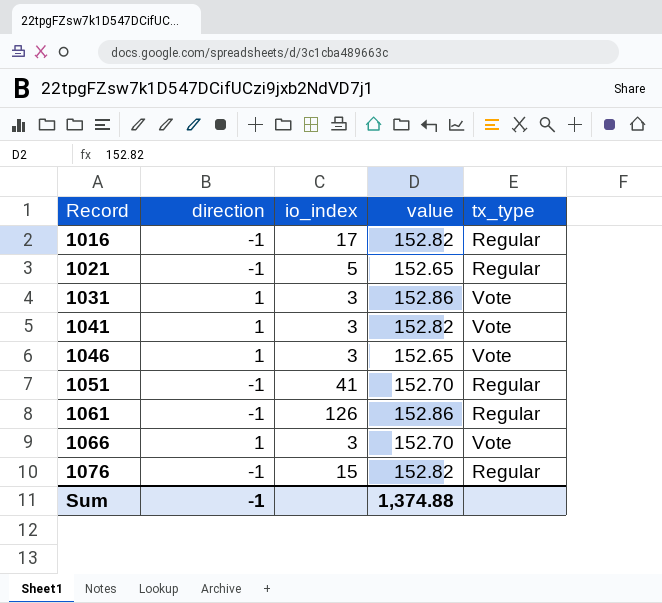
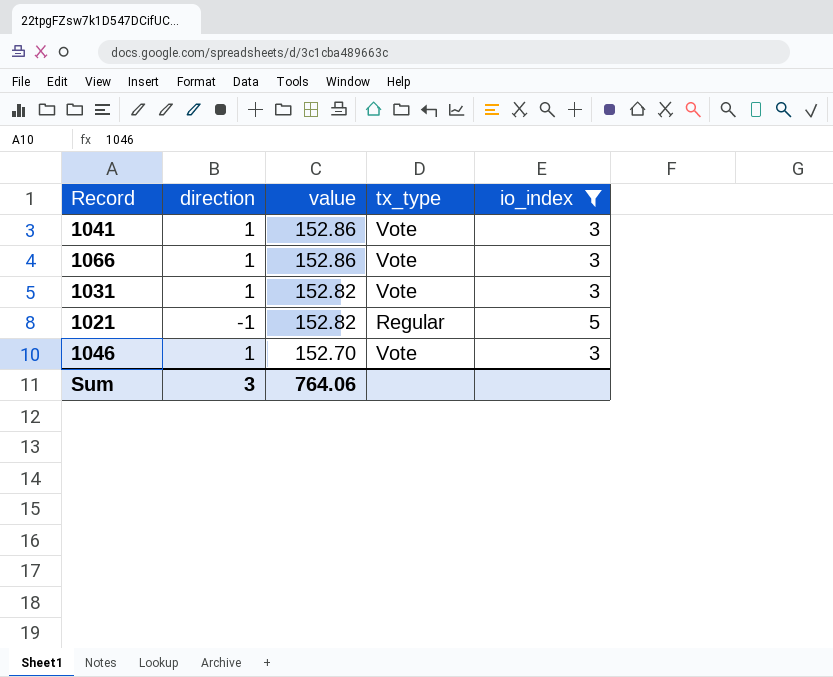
filter: none -> io_index <= 5
row order: Record ascending -> value descending
column io_index | position: 3 -> 5
1041 | value: 152.82 -> 152.86
1066 | value: 152.70 -> 152.86
1031 | value: 152.86 -> 152.82
1021 | value: 152.65 -> 152.82
1046 | value: 152.65 -> 152.70
Sum | direction: -1 -> 3
Sum | value: 1,374.88 -> 764.06

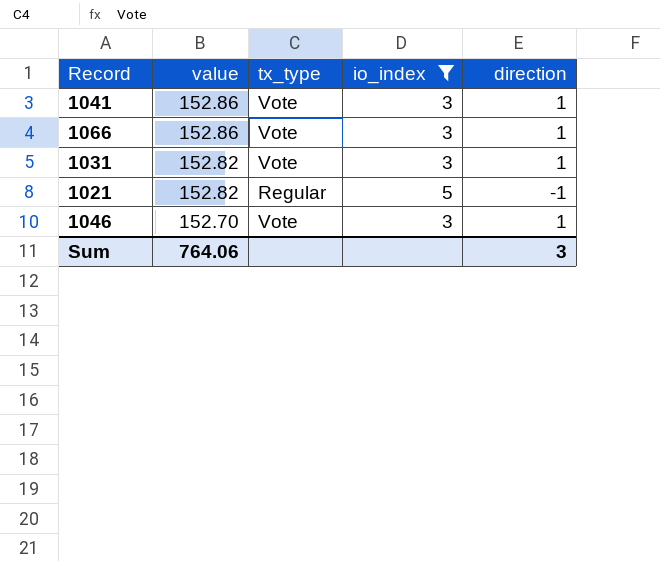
column direction | position: 2 -> 5

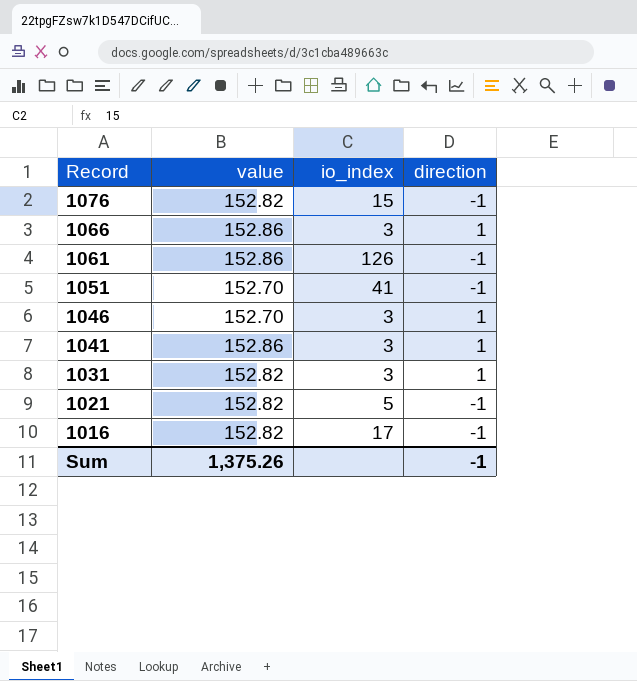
filter: io_index <= 5 -> none
row order: value descending -> Record descending
column tx_type | position: 3 -> none
Sum | value: 764.06 -> 1,375.26
Sum | direction: 3 -> -1

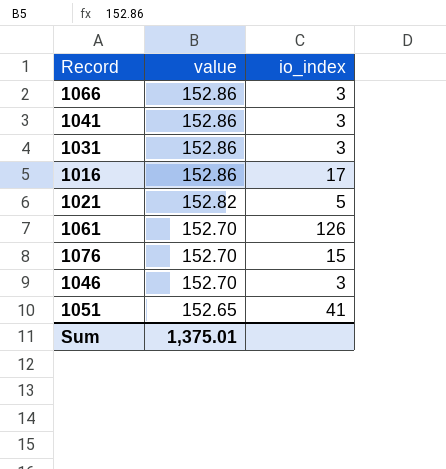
row order: Record descending -> value descending
column direction | position: 4 -> none
1031 | value: 152.82 -> 152.86
1016 | value: 152.82 -> 152.86
1061 | value: 152.86 -> 152.70
1076 | value: 152.82 -> 152.70
1051 | value: 152.70 -> 152.65
Sum | value: 1,375.26 -> 1,375.01

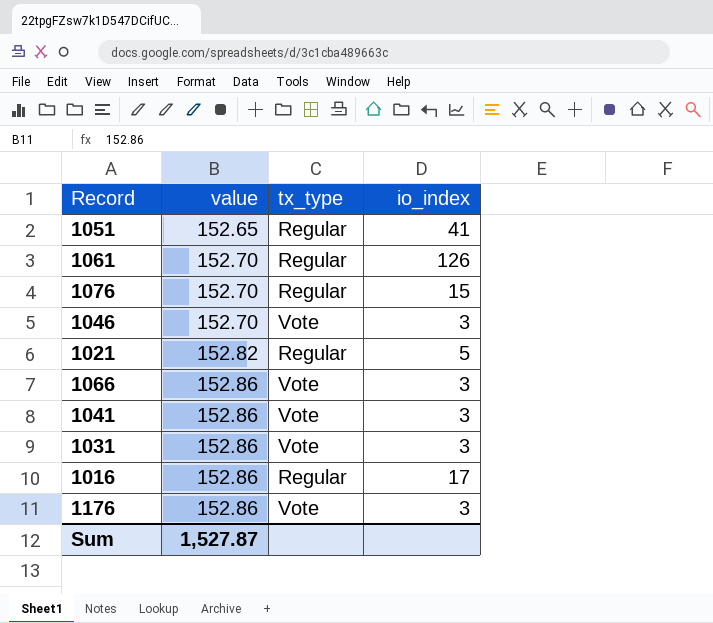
row order: value descending -> value ascending
column tx_type | position: none -> 3
row 1176: none -> 152.86 | Vote | 3
Sum | value: 1,375.01 -> 1,527.87

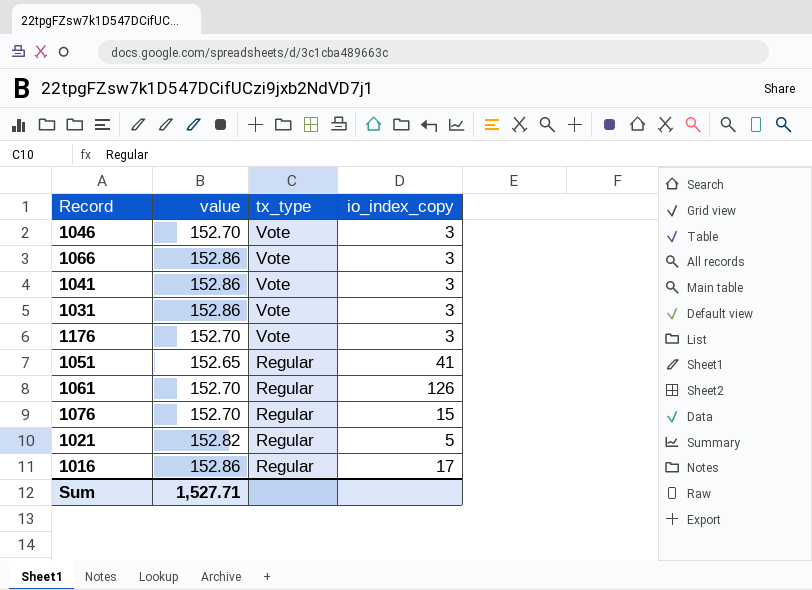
row order: value ascending -> tx_type descending
column name: io_index -> io_index_copy
1176 | value: 152.86 -> 152.70
Sum | value: 1,527.87 -> 1,527.71

